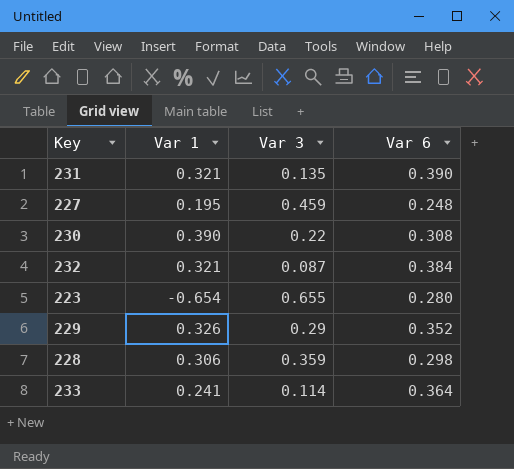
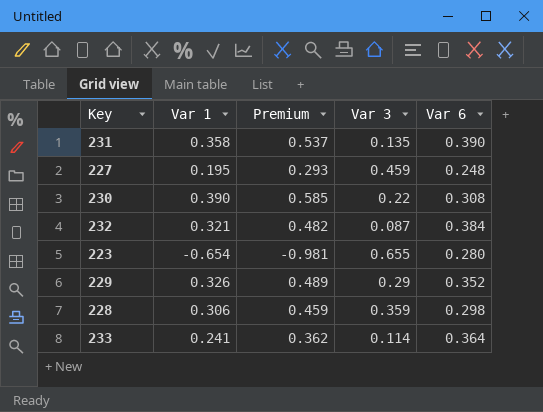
column Premium | formula: none -> [Var 1] * 1.5
231 | Var 1: 0.321 -> 0.358

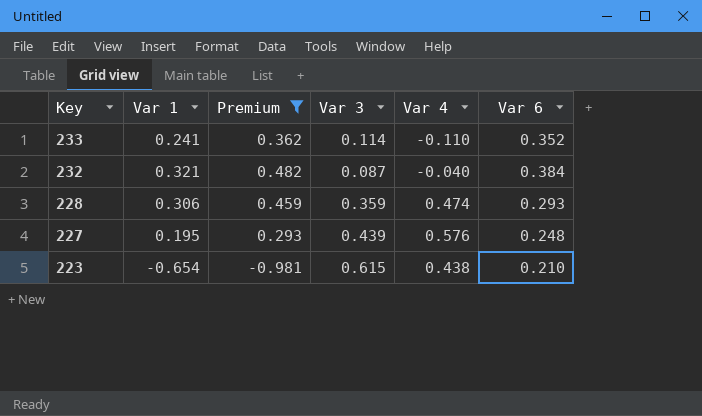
filter: none -> Premium <= 0.482
row order: none -> Key descending
column Var 4 | position: none -> 5
233 | Var 6: 0.364 -> 0.352
228 | Var 6: 0.298 -> 0.293
227 | Var 3: 0.459 -> 0.439
223 | Var 3: 0.655 -> 0.615
223 | Var 6: 0.280 -> 0.210

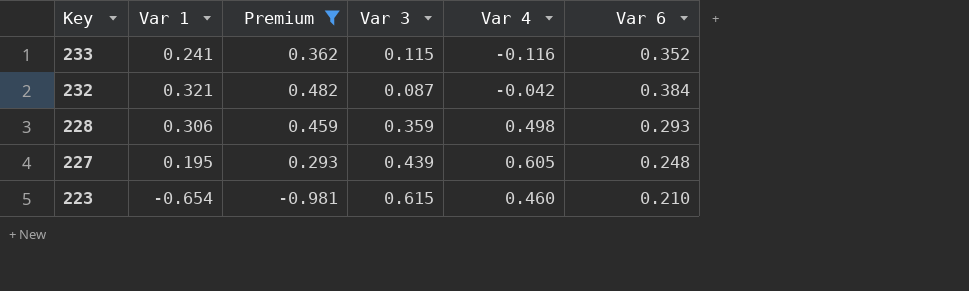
233 | Var 3: 0.114 -> 0.115
233 | Var 4: -0.110 -> -0.116
232 | Var 4: -0.040 -> -0.042
228 | Var 4: 0.474 -> 0.498
227 | Var 4: 0.576 -> 0.605
223 | Var 4: 0.438 -> 0.460

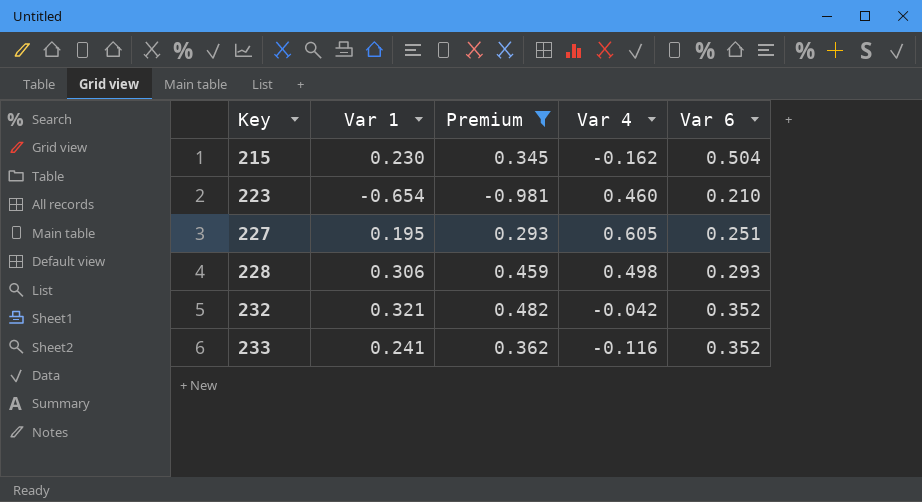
row order: Key descending -> Key ascending
column Var 3 | position: 4 -> none
row 215: none -> 0.230 | 0.345 | -0.162 | 0.504
227 | Var 6: 0.248 -> 0.251
232 | Var 6: 0.384 -> 0.352

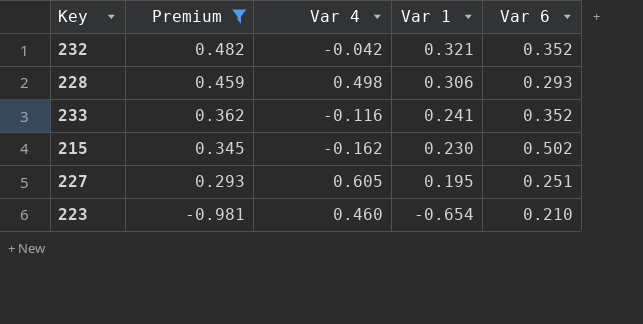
row order: Key ascending -> Premium descending
column Var 1 | position: 2 -> 4
215 | Var 6: 0.504 -> 0.502

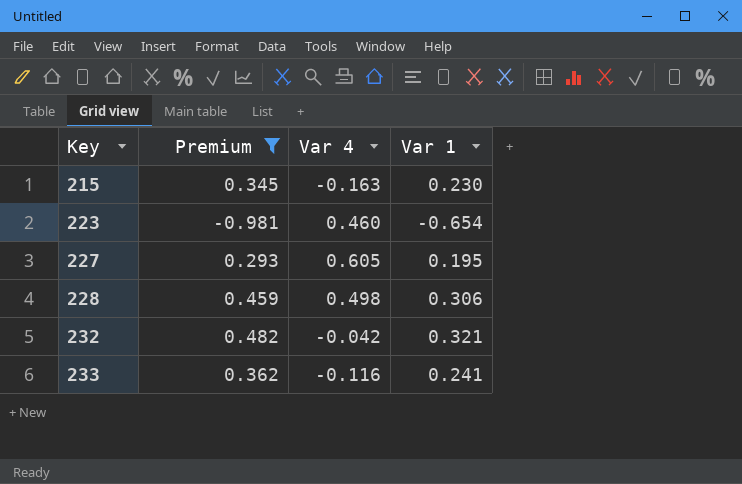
row order: Premium descending -> Key ascending
column Var 6 | position: 5 -> none
215 | Var 4: -0.162 -> -0.163

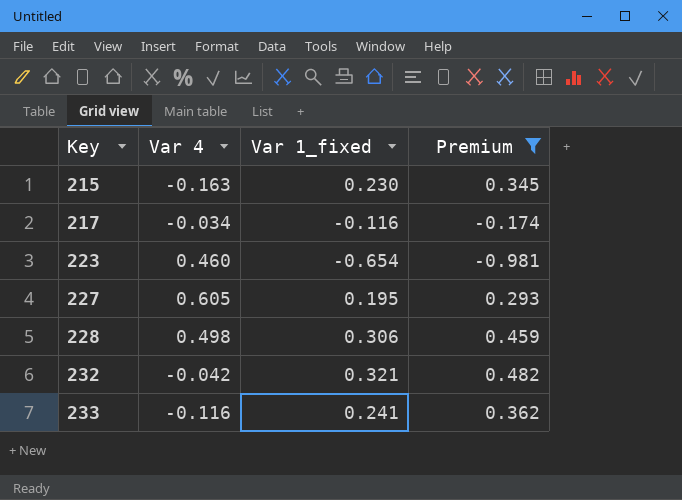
column name: Var 1 -> Var 1_fixed
column Premium | position: 2 -> 4
row 217: none -> -0.034 | -0.116 | -0.174

